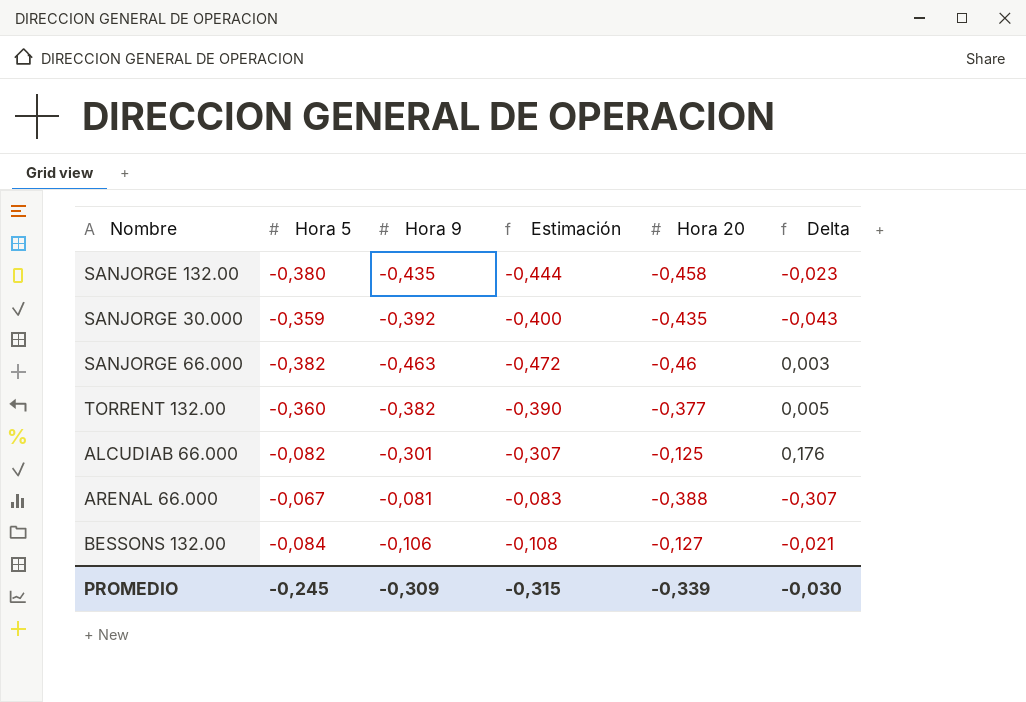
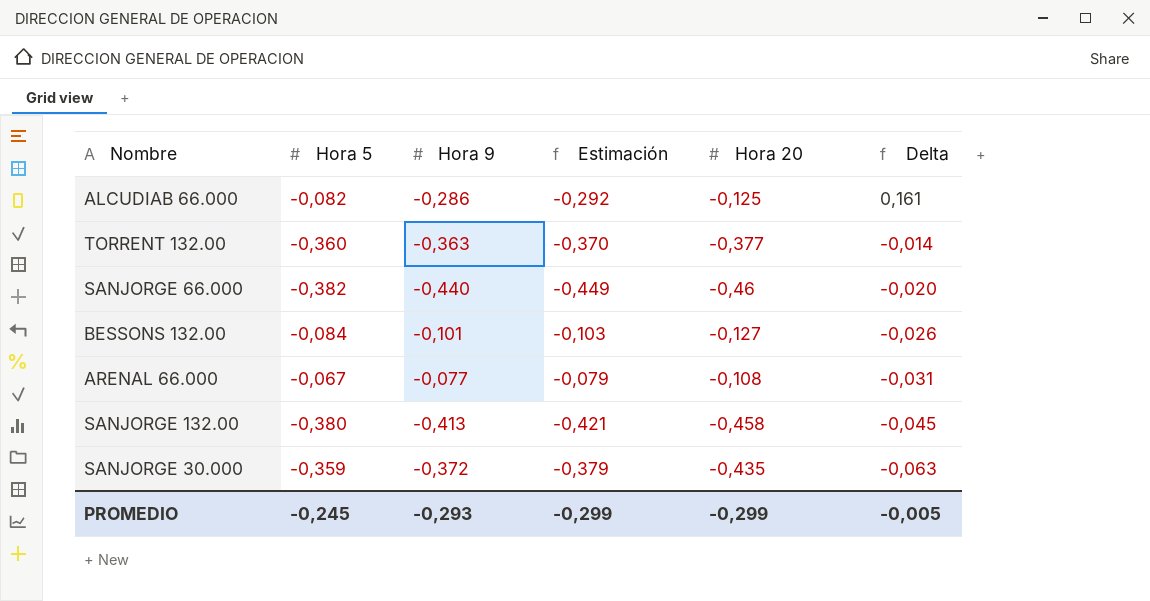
row order: none -> Delta descending
ALCUDIAB 66.000 | Hora 9: -0,301 -> -0,286
ALCUDIAB 66.000 | Estimación: -0,307 -> -0,292
ALCUDIAB 66.000 | Delta: 0,176 -> 0,161
TORRENT 132.00 | Hora 9: -0,382 -> -0,363
TORRENT 132.00 | Estimación: -0,390 -> -0,370
TORRENT 132.00 | Delta: 0,005 -> -0,014
SANJORGE 66.000 | Hora 9: -0,463 -> -0,440
SANJORGE 66.000 | Estimación: -0,472 -> -0,449
SANJORGE 66.000 | Delta: 0,003 -> -0,020
BESSONS 132.00 | Hora 9: -0,106 -> -0,101
BESSONS 132.00 | Estimación: -0,108 -> -0,103
BESSONS 132.00 | Delta: -0,021 -> -0,026
ARENAL 66.000 | Hora 9: -0,081 -> -0,077
ARENAL 66.000 | Estimación: -0,083 -> -0,079
ARENAL 66.000 | Hora 20: -0,388 -> -0,108
ARENAL 66.000 | Delta: -0,307 -> -0,031
SANJORGE 132.00 | Hora 9: -0,435 -> -0,413
SANJORGE 132.00 | Estimación: -0,444 -> -0,421
SANJORGE 132.00 | Delta: -0,023 -> -0,045
SANJORGE 30.000 | Hora 9: -0,392 -> -0,372
SANJORGE 30.000 | Estimación: -0,400 -> -0,379
SANJORGE 30.000 | Delta: -0,043 -> -0,063
PROMEDIO | Hora 9: -0,309 -> -0,293
PROMEDIO | Estimación: -0,315 -> -0,299
PROMEDIO | Hora 20: -0,339 -> -0,299
PROMEDIO | Delta: -0,030 -> -0,005

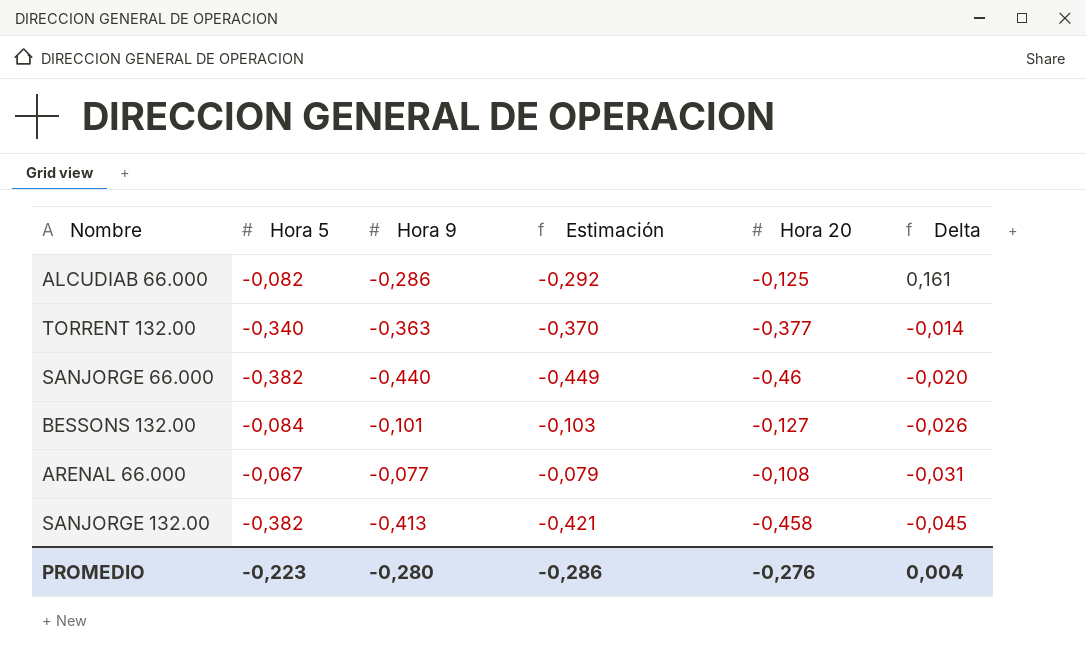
row SANJORGE 30.000: -0,359 | -0,372 | -0,379 | -0,435 | -0,063 -> none
TORRENT 132.00 | Hora 5: -0,360 -> -0,340
SANJORGE 132.00 | Hora 5: -0,380 -> -0,382
PROMEDIO | Hora 5: -0,245 -> -0,223
PROMEDIO | Hora 9: -0,293 -> -0,280
PROMEDIO | Estimación: -0,299 -> -0,286
PROMEDIO | Hora 20: -0,299 -> -0,276
PROMEDIO | Delta: -0,005 -> 0,004

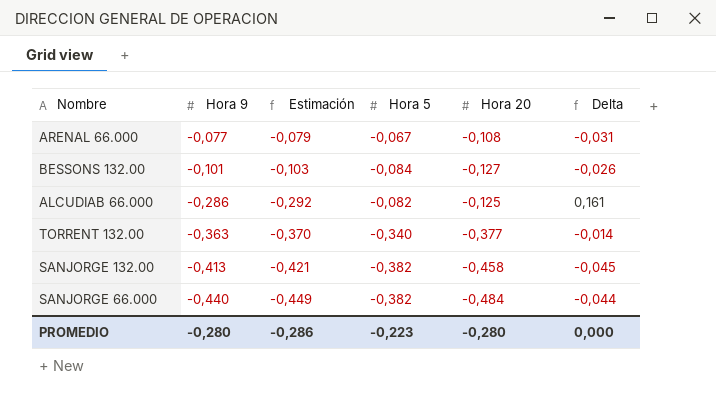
row order: Delta descending -> Hora 9 descending
column Hora 5 | position: 2 -> 4
SANJORGE 66.000 | Hora 20: -0,46 -> -0,484
SANJORGE 66.000 | Delta: -0,020 -> -0,044
PROMEDIO | Hora 20: -0,276 -> -0,280
PROMEDIO | Delta: 0,004 -> 0,000

